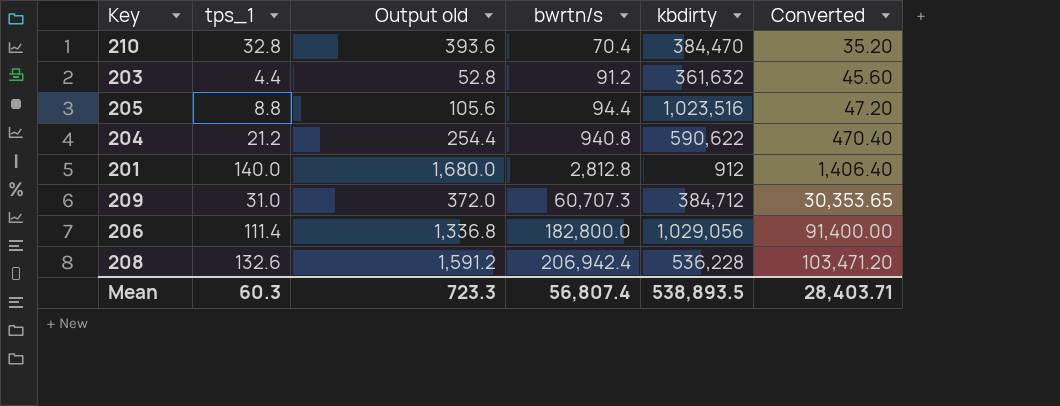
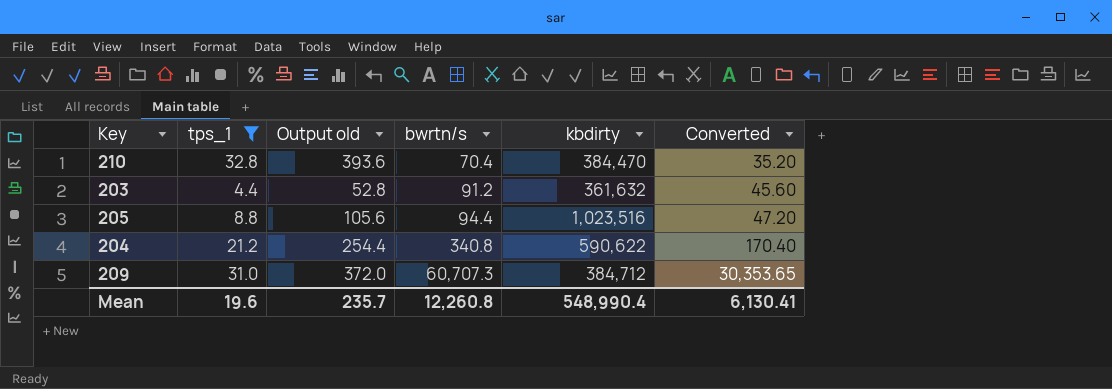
filter: none -> tps_1 <= 32.8
204 | bwrtn/s: 940.8 -> 340.8
204 | Converted: 470.40 -> 170.40
Mean | tps_1: 60.3 -> 19.6
Mean | Output old: 723.3 -> 235.7
Mean | bwrtn/s: 56,807.4 -> 12,260.8
Mean | kbdirty: 538,893.5 -> 548,990.4
Mean | Converted: 28,403.71 -> 6,130.41

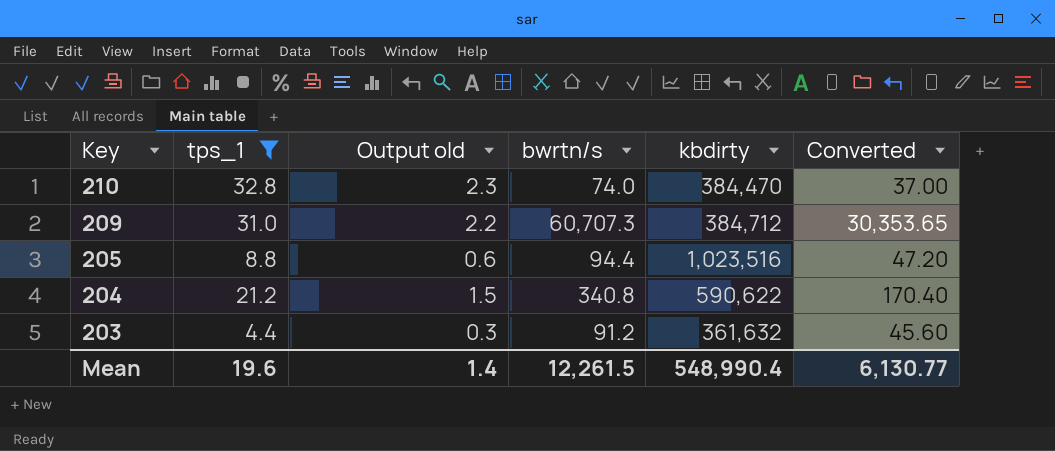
row order: bwrtn/s ascending -> Key descending
column Output old | formula: [tps_1] * 12 -> [tps_1] * 0.07
210 | bwrtn/s: 70.4 -> 74.0
210 | Converted: 35.20 -> 37.00
Mean | Output old: 235.7 -> 1.4
Mean | bwrtn/s: 12,260.8 -> 12,261.5
Mean | Converted: 6,130.41 -> 6,130.77

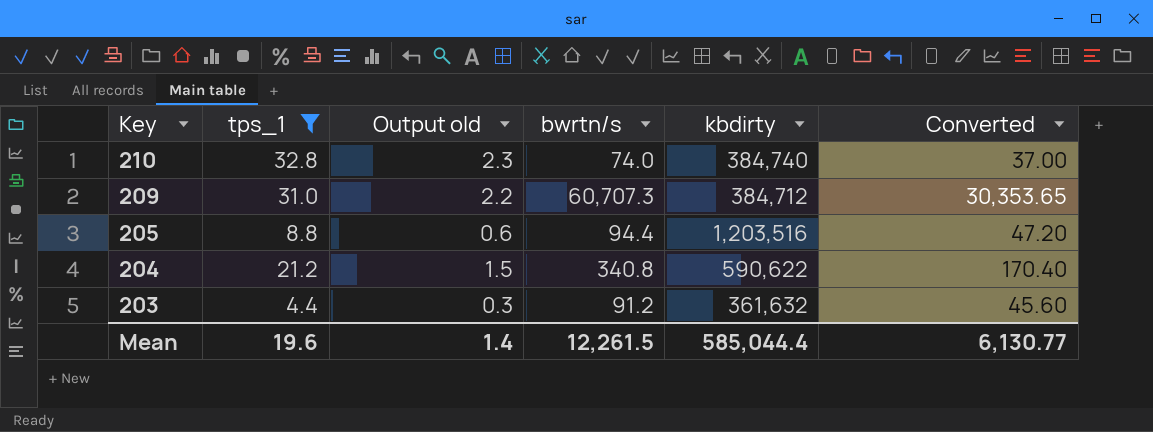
210 | kbdirty: 384,470 -> 384,740
205 | kbdirty: 1,023,516 -> 1,203,516
Mean | kbdirty: 548,990.4 -> 585,044.4

